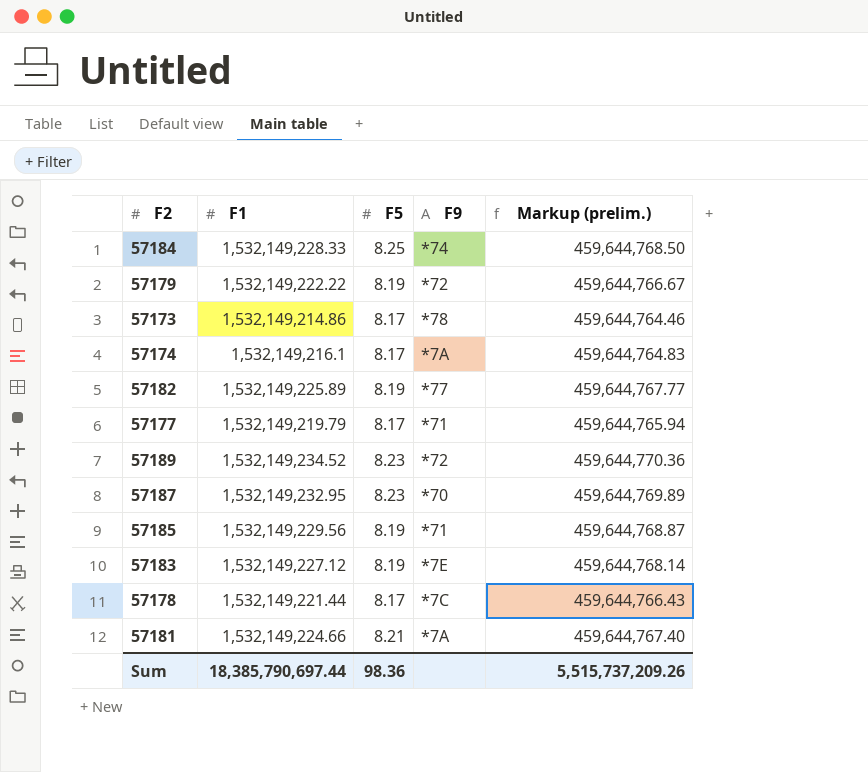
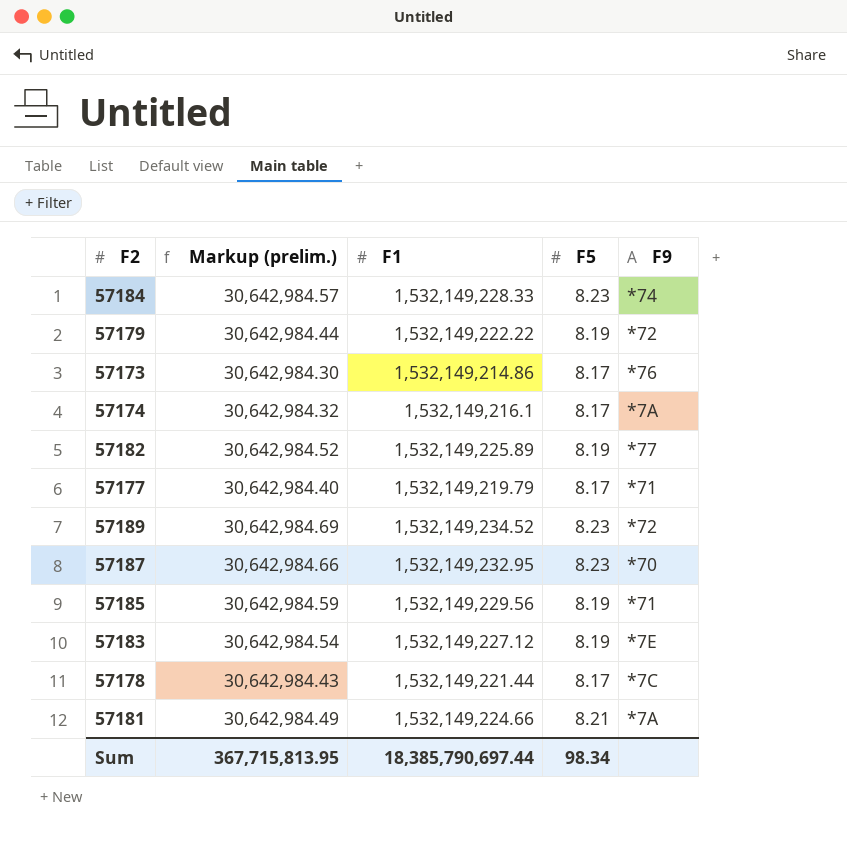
column Markup (prelim.) | formula: [F1] * 0.3 -> [F1] * 0.02
column Markup (prelim.) | position: 5 -> 2
57184 | F5: 8.25 -> 8.23
57173 | F9: *78 -> *76
Sum | Markup (prelim.): 5,515,737,209.26 -> 367,715,813.95
Sum | F5: 98.36 -> 98.34

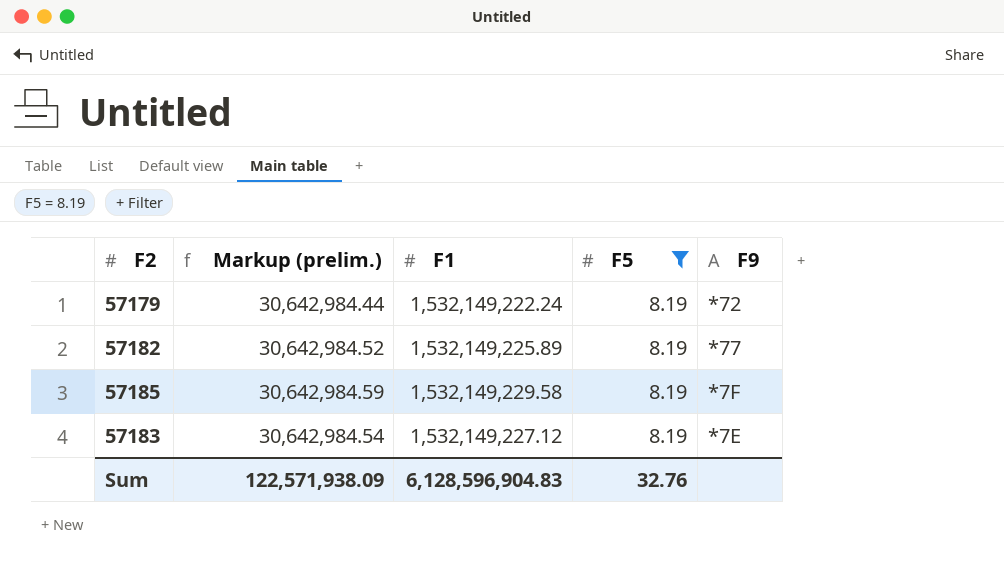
filter: none -> F5 = 8.19
57179 | F1: 1,532,149,222.22 -> 1,532,149,222.24
57185 | F1: 1,532,149,229.56 -> 1,532,149,229.58
57185 | F9: *71 -> *7F
Sum | Markup (prelim.): 367,715,813.95 -> 122,571,938.09
Sum | F1: 18,385,790,697.44 -> 6,128,596,904.83
Sum | F5: 98.34 -> 32.76

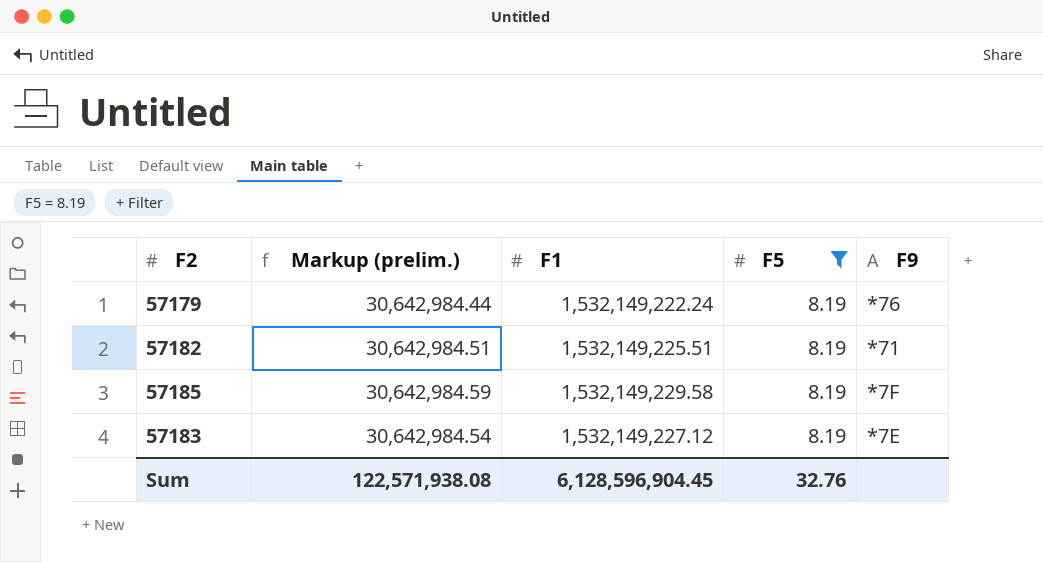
57179 | F9: *72 -> *76
57182 | Markup (prelim.): 30,642,984.52 -> 30,642,984.51
57182 | F1: 1,532,149,225.89 -> 1,532,149,225.51
57182 | F9: *77 -> *71
Sum | Markup (prelim.): 122,571,938.09 -> 122,571,938.08
Sum | F1: 6,128,596,904.83 -> 6,128,596,904.45

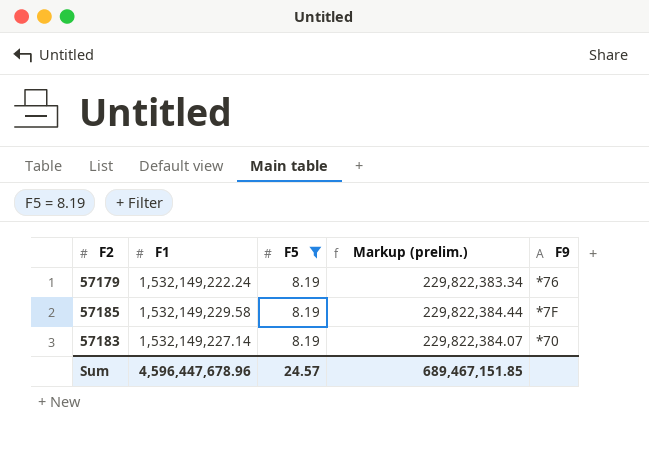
column Markup (prelim.) | formula: [F1] * 0.02 -> [F1] * 0.15
column Markup (prelim.) | position: 2 -> 4
row 57182: 30,642,984.51 | 1,532,149,225.51 | 8.19 | *71 -> none
57183 | F1: 1,532,149,227.12 -> 1,532,149,227.14
57183 | F9: *7E -> *70
Sum | F1: 6,128,596,904.45 -> 4,596,447,678.96
Sum | F5: 32.76 -> 24.57
Sum | Markup (prelim.): 122,571,938.08 -> 689,467,151.85

